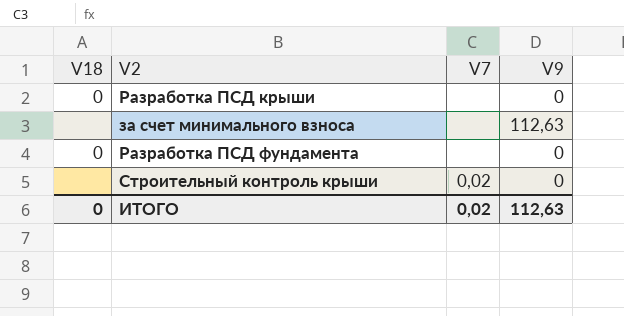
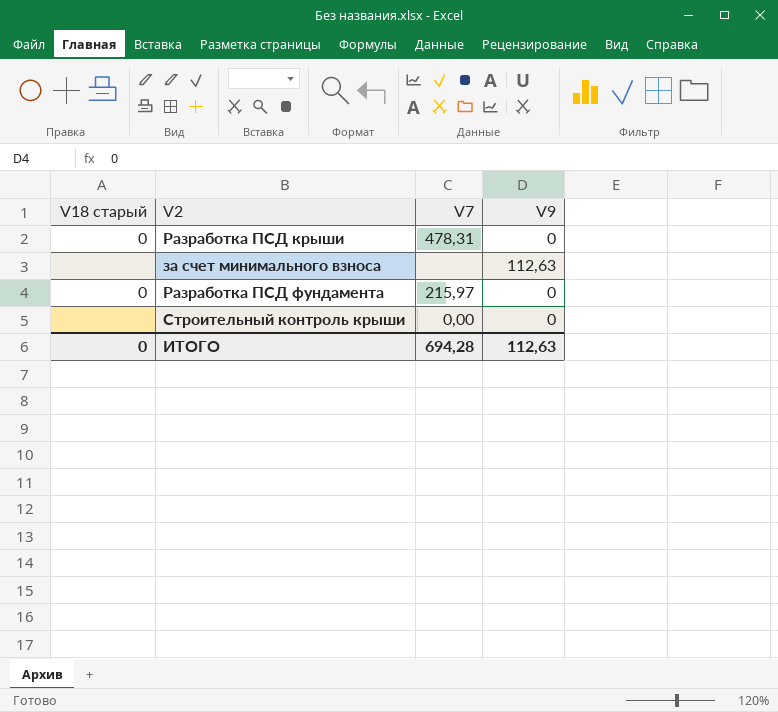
column name: V18 -> V18 старый
Разработка ПСД крыши | V7: none -> 478,31
Разработка ПСД фундамента | V7: none -> 215,97
Строительный контроль крыши | V7: 0,02 -> 0,00
ИТОГО | V7: 0,02 -> 694,28

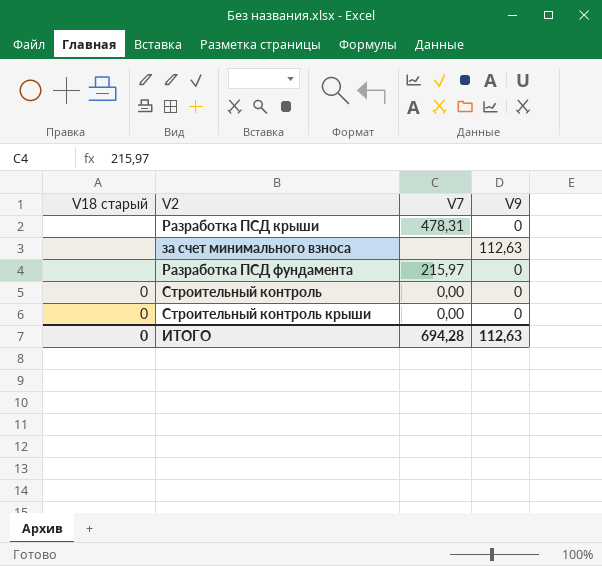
Разработка ПСД крыши | V18 старый: 0 -> none
Разработка ПСД фундамента | V18 старый: 0 -> none
row Строительный контроль: none -> 0 | 0,00 | 0
Строительный контроль крыши | V18 старый: none -> 0

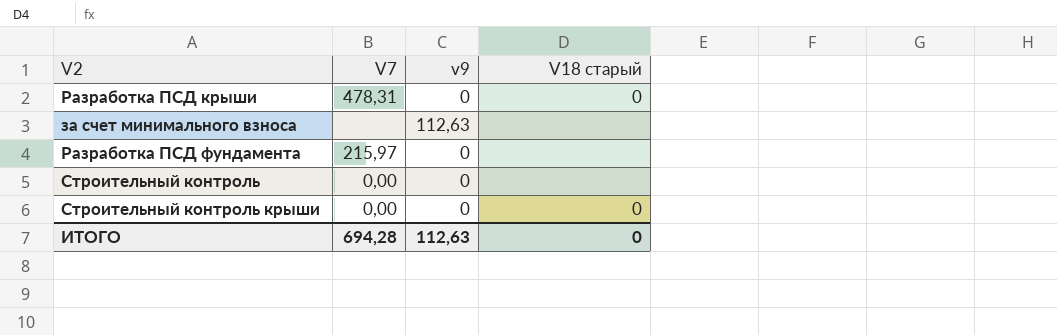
column name: V9 -> v9
column V18 старый | position: 1 -> 4
Разработка ПСД крыши | V18 старый: none -> 0
Строительный контроль | V18 старый: 0 -> none

